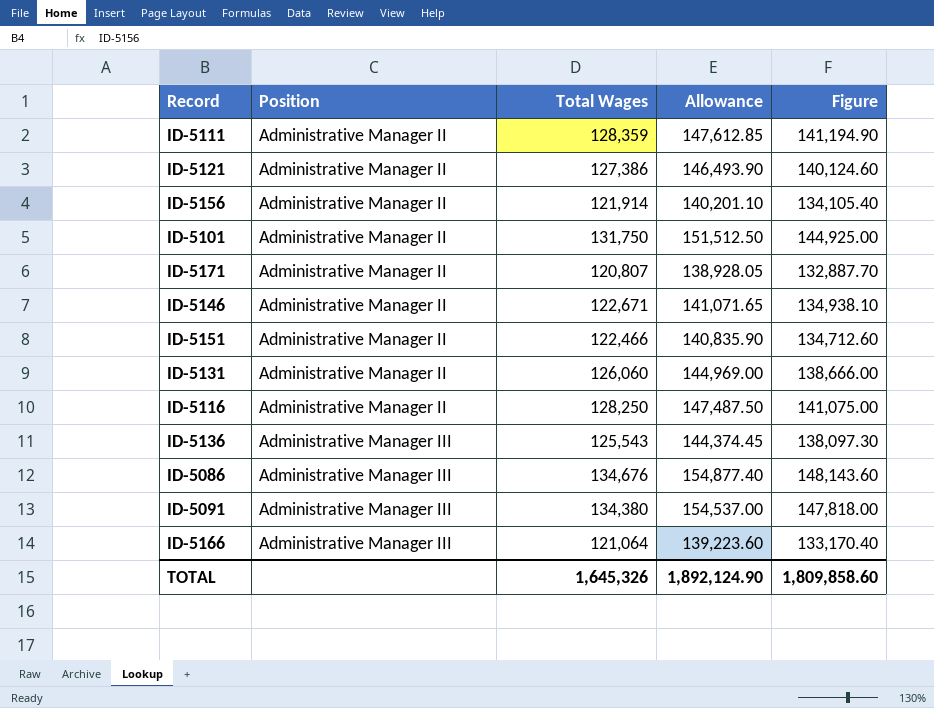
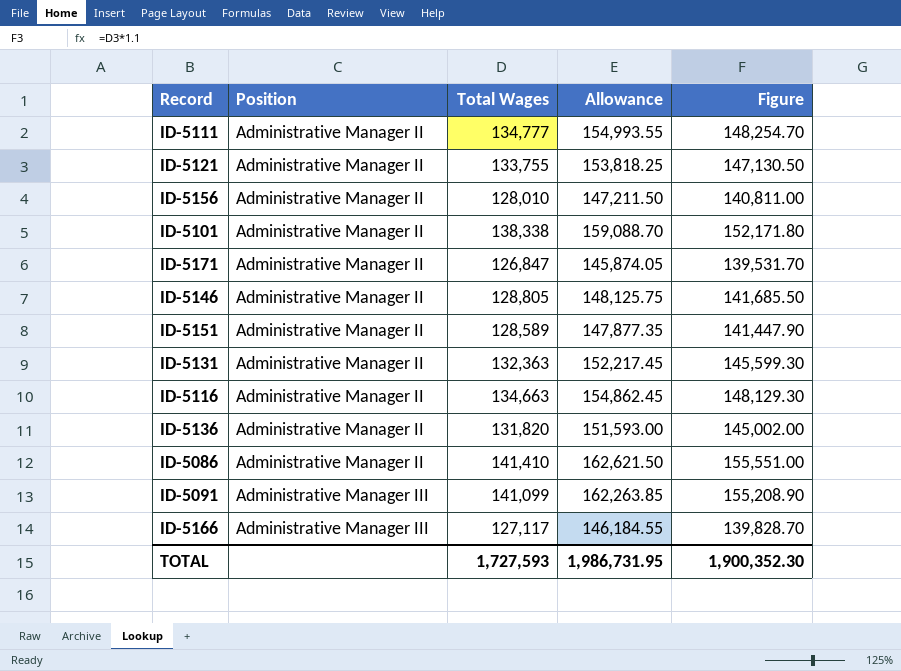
ID-5111 | Total Wages: 128,359 -> 134,777
ID-5111 | Allowance: 147,612.85 -> 154,993.55
ID-5111 | Figure: 141,194.90 -> 148,254.70
ID-5121 | Total Wages: 127,386 -> 133,755
ID-5121 | Allowance: 146,493.90 -> 153,818.25
ID-5121 | Figure: 140,124.60 -> 147,130.50
ID-5156 | Total Wages: 121,914 -> 128,010
ID-5156 | Allowance: 140,201.10 -> 147,211.50
ID-5156 | Figure: 134,105.40 -> 140,811.00
ID-5101 | Total Wages: 131,750 -> 138,338
ID-5101 | Allowance: 151,512.50 -> 159,088.70
ID-5101 | Figure: 144,925.00 -> 152,171.80
ID-5171 | Total Wages: 120,807 -> 126,847
ID-5171 | Allowance: 138,928.05 -> 145,874.05
ID-5171 | Figure: 132,887.70 -> 139,531.70
ID-5146 | Total Wages: 122,671 -> 128,805
ID-5146 | Allowance: 141,071.65 -> 148,125.75
ID-5146 | Figure: 134,938.10 -> 141,685.50
ID-5151 | Total Wages: 122,466 -> 128,589
ID-5151 | Allowance: 140,835.90 -> 147,877.35
ID-5151 | Figure: 134,712.60 -> 141,447.90
ID-5131 | Total Wages: 126,060 -> 132,363
ID-5131 | Allowance: 144,969.00 -> 152,217.45
ID-5131 | Figure: 138,666.00 -> 145,599.30
ID-5116 | Total Wages: 128,250 -> 134,663
ID-5116 | Allowance: 147,487.50 -> 154,862.45
ID-5116 | Figure: 141,075.00 -> 148,129.30
ID-5136 | Position: Administrative Manager III -> Administrative Manager II
ID-5136 | Total Wages: 125,543 -> 131,820
ID-5136 | Allowance: 144,374.45 -> 151,593.00
ID-5136 | Figure: 138,097.30 -> 145,002.00
ID-5086 | Position: Administrative Manager III -> Administrative Manager II
ID-5086 | Total Wages: 134,676 -> 141,410
ID-5086 | Allowance: 154,877.40 -> 162,621.50
ID-5086 | Figure: 148,143.60 -> 155,551.00
ID-5091 | Total Wages: 134,380 -> 141,099
ID-5091 | Allowance: 154,537.00 -> 162,263.85
ID-5091 | Figure: 147,818.00 -> 155,208.90
ID-5166 | Total Wages: 121,064 -> 127,117
ID-5166 | Allowance: 139,223.60 -> 146,184.55
ID-5166 | Figure: 133,170.40 -> 139,828.70
TOTAL | Total Wages: 1,645,326 -> 1,727,593
TOTAL | Allowance: 1,892,124.90 -> 1,986,731.95
TOTAL | Figure: 1,809,858.60 -> 1,900,352.30

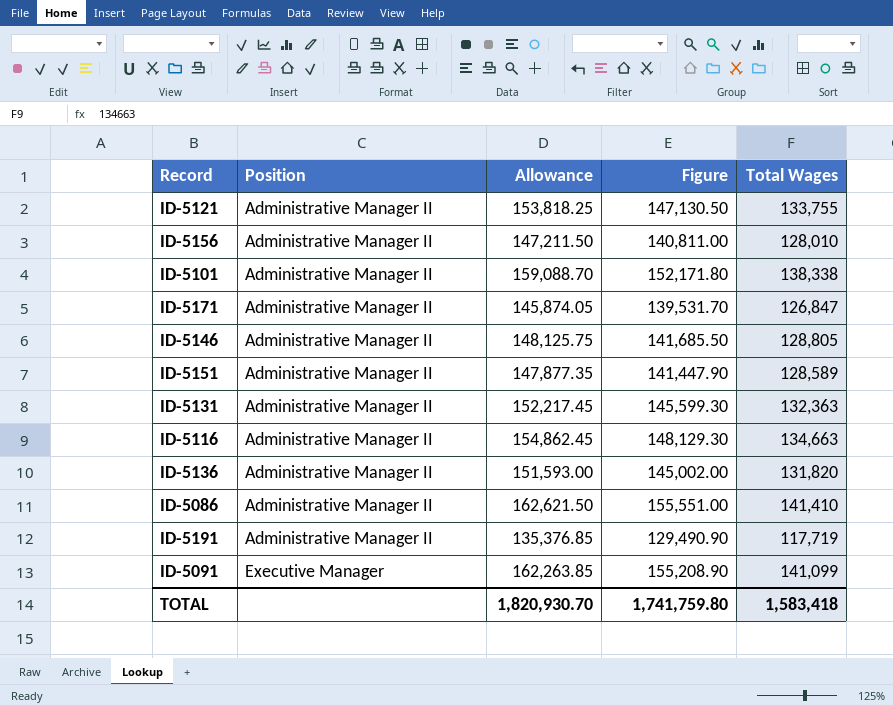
column Total Wages | position: 3 -> 5
row ID-5111: Administrative Manager II | 134,777 | 154,993.55 | 148,254.70 -> none
row ID-5166: Administrative Manager III | 127,117 | 146,184.55 | 139,828.70 -> none
row ID-5191: none -> Administrative Manager II | 135,376.85 | 129,490.90 | 117,719
ID-5091 | Position: Administrative Manager III -> Executive Manager
TOTAL | Allowance: 1,986,731.95 -> 1,820,930.70
TOTAL | Figure: 1,900,352.30 -> 1,741,759.80
TOTAL | Total Wages: 1,727,593 -> 1,583,418

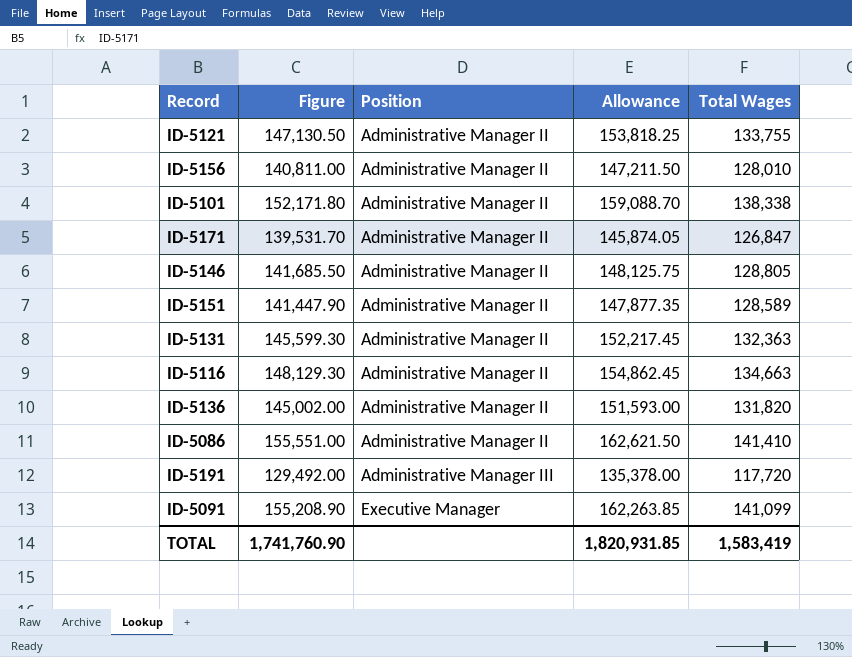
column Figure | position: 4 -> 2
ID-5191 | Figure: 129,490.90 -> 129,492.00
ID-5191 | Position: Administrative Manager II -> Administrative Manager III
ID-5191 | Allowance: 135,376.85 -> 135,378.00
ID-5191 | Total Wages: 117,719 -> 117,720
TOTAL | Figure: 1,741,759.80 -> 1,741,760.90
TOTAL | Allowance: 1,820,930.70 -> 1,820,931.85
TOTAL | Total Wages: 1,583,418 -> 1,583,419

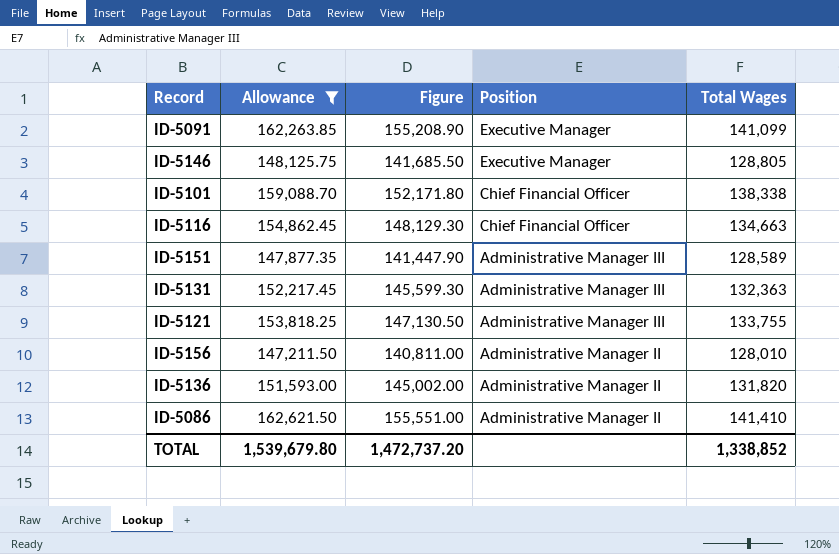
filter: none -> Allowance >= 147,211.50
row order: Position ascending -> Position descending
column Allowance | position: 4 -> 2
ID-5146 | Position: Administrative Manager II -> Executive Manager
ID-5101 | Position: Administrative Manager II -> Chief Financial Officer
ID-5116 | Position: Administrative Manager II -> Chief Financial Officer
ID-5151 | Position: Administrative Manager II -> Administrative Manager III
ID-5131 | Position: Administrative Manager II -> Administrative Manager III
ID-5121 | Position: Administrative Manager II -> Administrative Manager III
TOTAL | Allowance: 1,820,931.85 -> 1,539,679.80
TOTAL | Figure: 1,741,760.90 -> 1,472,737.20
TOTAL | Total Wages: 1,583,419 -> 1,338,852

